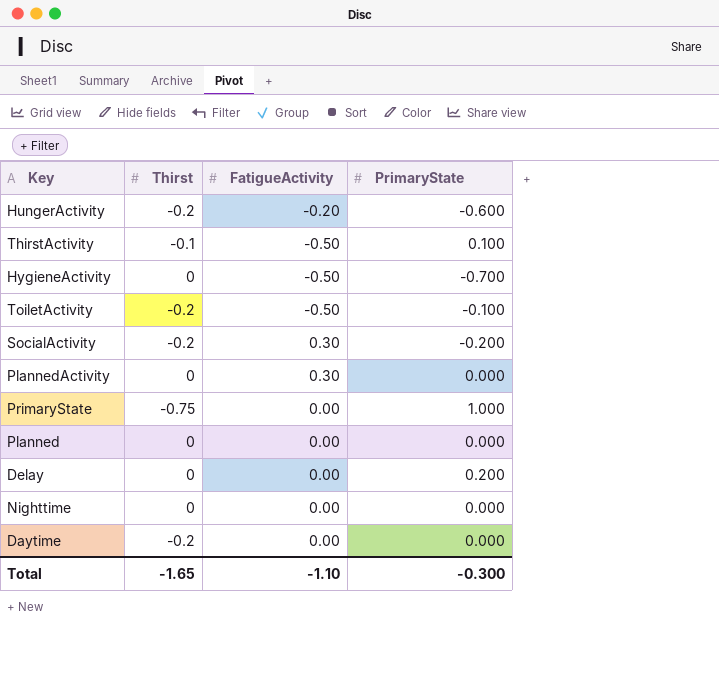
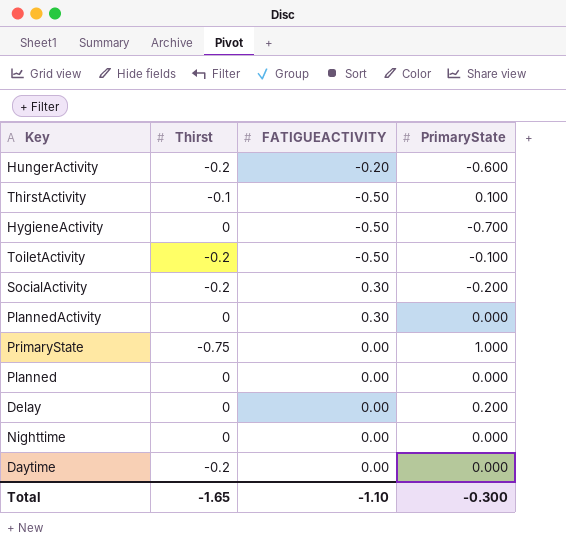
column name: FatigueActivity -> FATIGUEACTIVITY

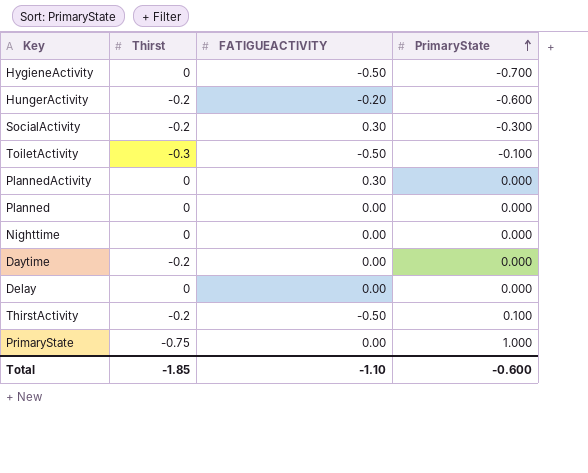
row order: none -> PrimaryState ascending
SocialActivity | PrimaryState: -0.200 -> -0.300
ToiletActivity | Thirst: -0.2 -> -0.3
Delay | PrimaryState: 0.200 -> 0.000
ThirstActivity | Thirst: -0.1 -> -0.2
Total | Thirst: -1.65 -> -1.85
Total | PrimaryState: -0.300 -> -0.600

